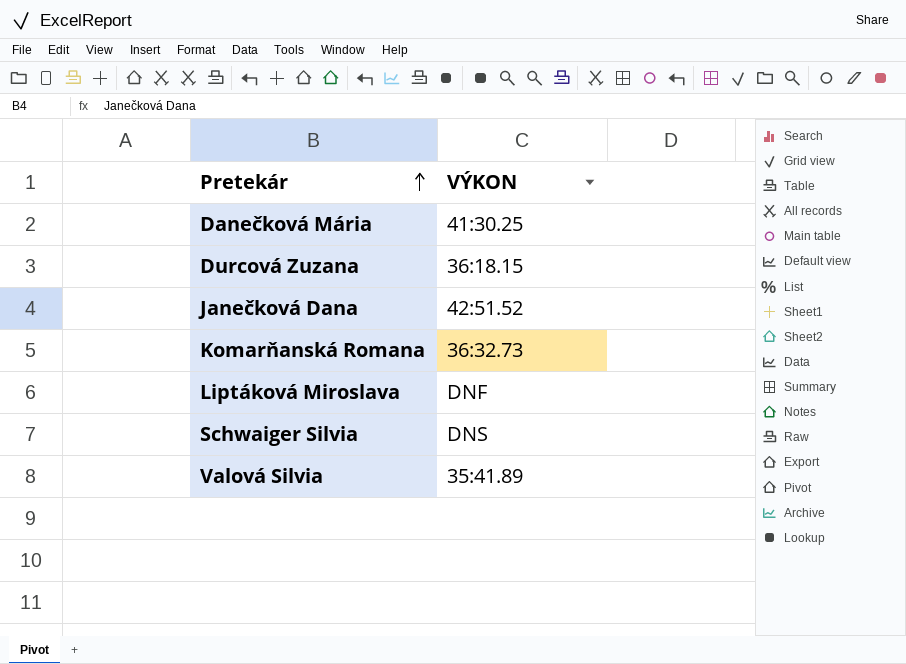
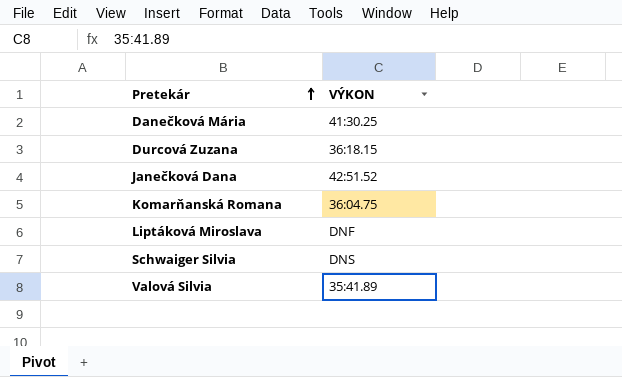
Komarňanská Romana | VÝKON: 36:32.73 -> 36:04.75

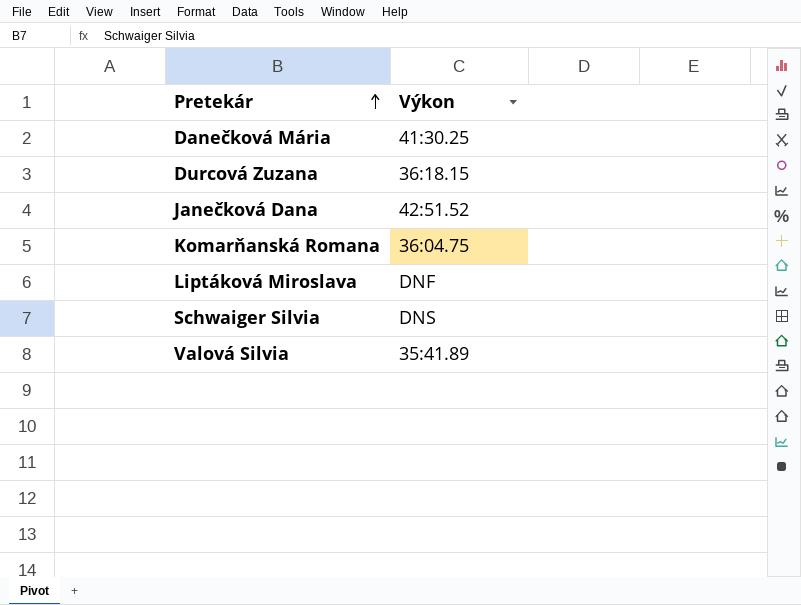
column name: VÝKON -> Výkon

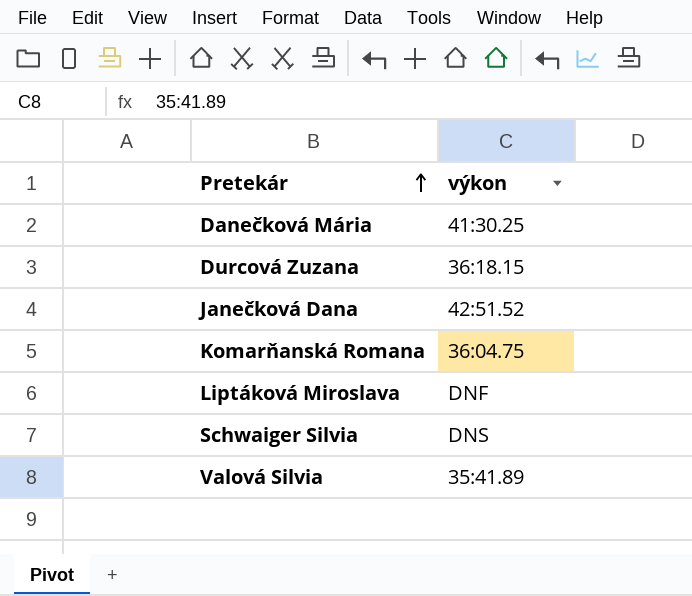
column name: Výkon -> výkon

